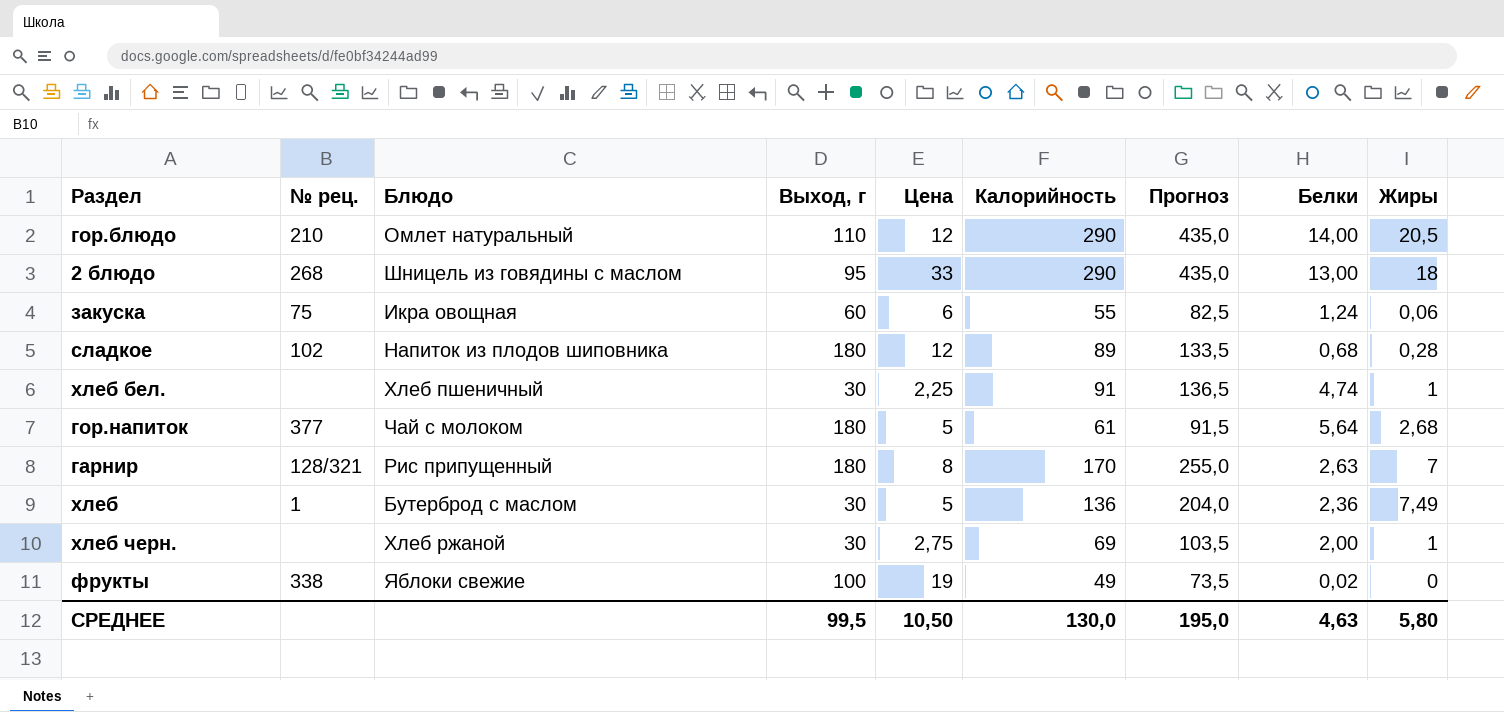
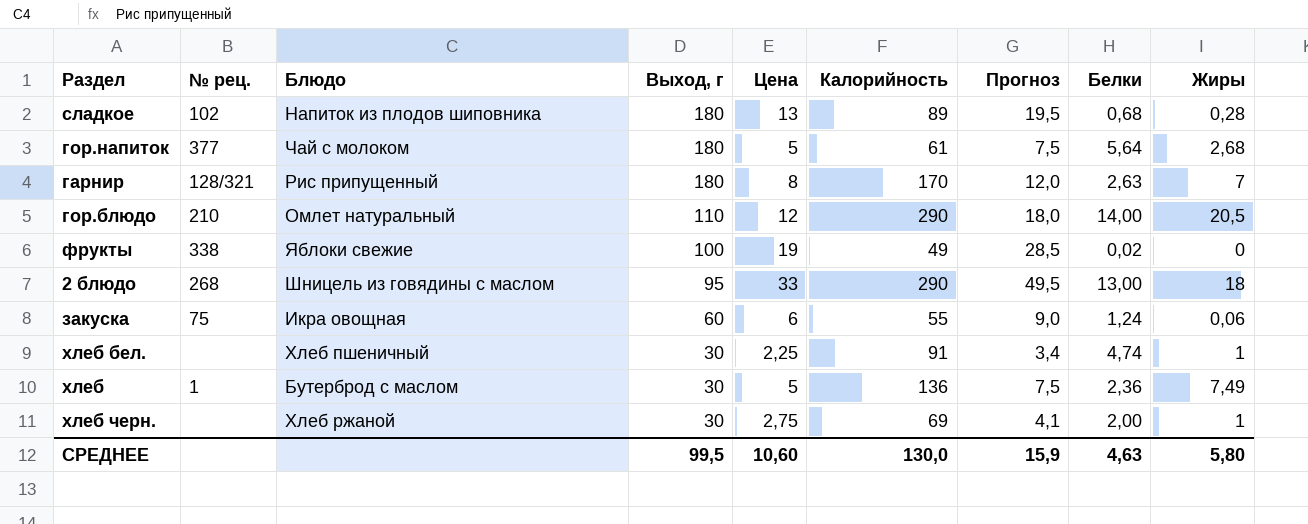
row order: none -> Выход, г descending
column Прогноз | formula: [Калорийность] * 1,5 -> [Цена] * 1,5
сладкое | Цена: 12 -> 13
СРЕДНЕЕ | Цена: 10,50 -> 10,60
СРЕДНЕЕ | Прогноз: 195,0 -> 15,9

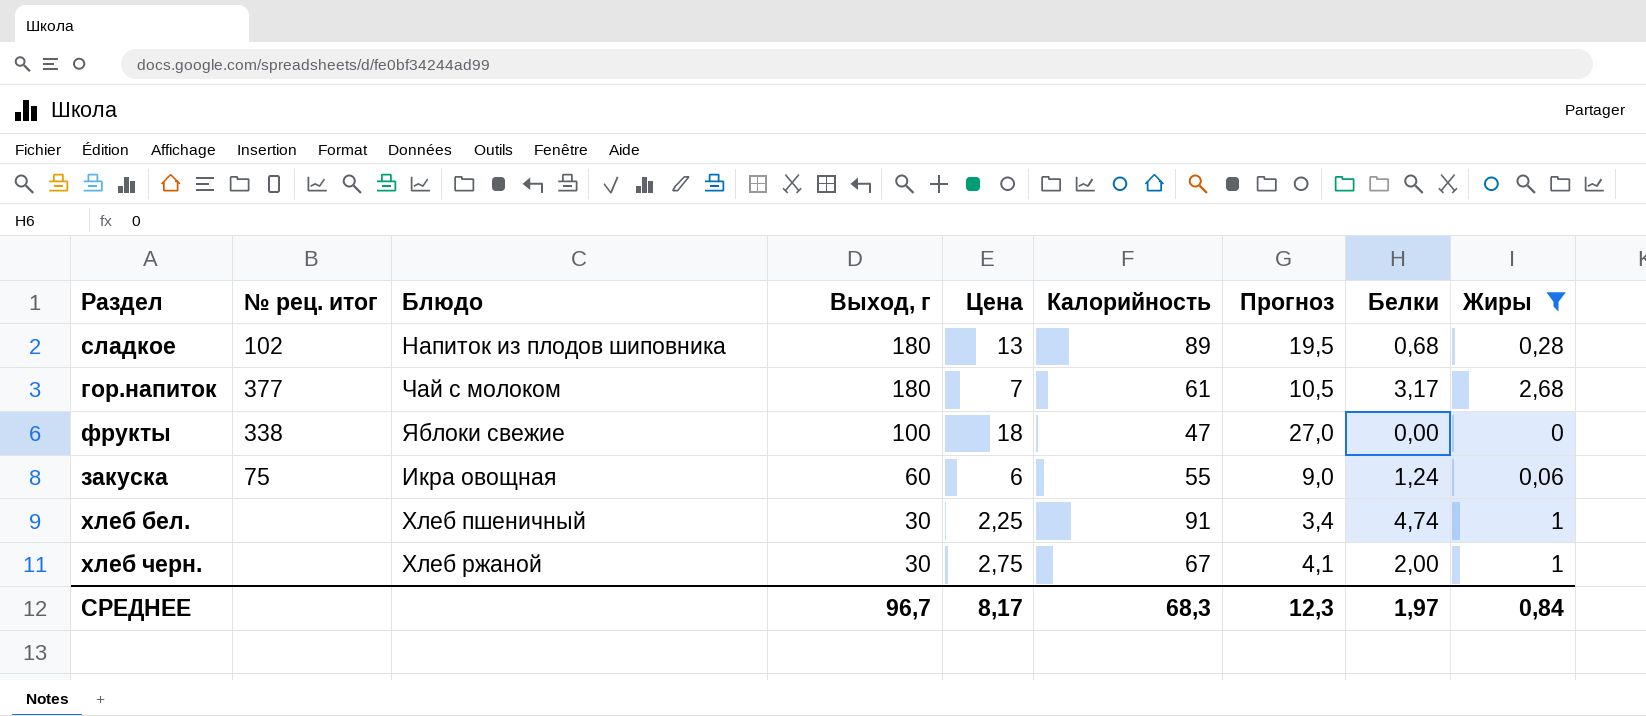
filter: none -> Жиры <= 2,68
column name: № рец. -> № рец. итог
гор.напиток | Цена: 5 -> 7
гор.напиток | Прогноз: 7,5 -> 10,5
гор.напиток | Белки: 5,64 -> 3,17
фрукты | Цена: 19 -> 18
фрукты | Калорийность: 49 -> 47
фрукты | Прогноз: 28,5 -> 27,0
фрукты | Белки: 0,02 -> 0,00
хлеб черн. | Калорийность: 69 -> 67
СРЕДНЕЕ | Выход, г: 99,5 -> 96,7
СРЕДНЕЕ | Цена: 10,60 -> 8,17
СРЕДНЕЕ | Калорийность: 130,0 -> 68,3
СРЕДНЕЕ | Прогноз: 15,9 -> 12,3
СРЕДНЕЕ | Белки: 4,63 -> 1,97
СРЕДНЕЕ | Жиры: 5,80 -> 0,84

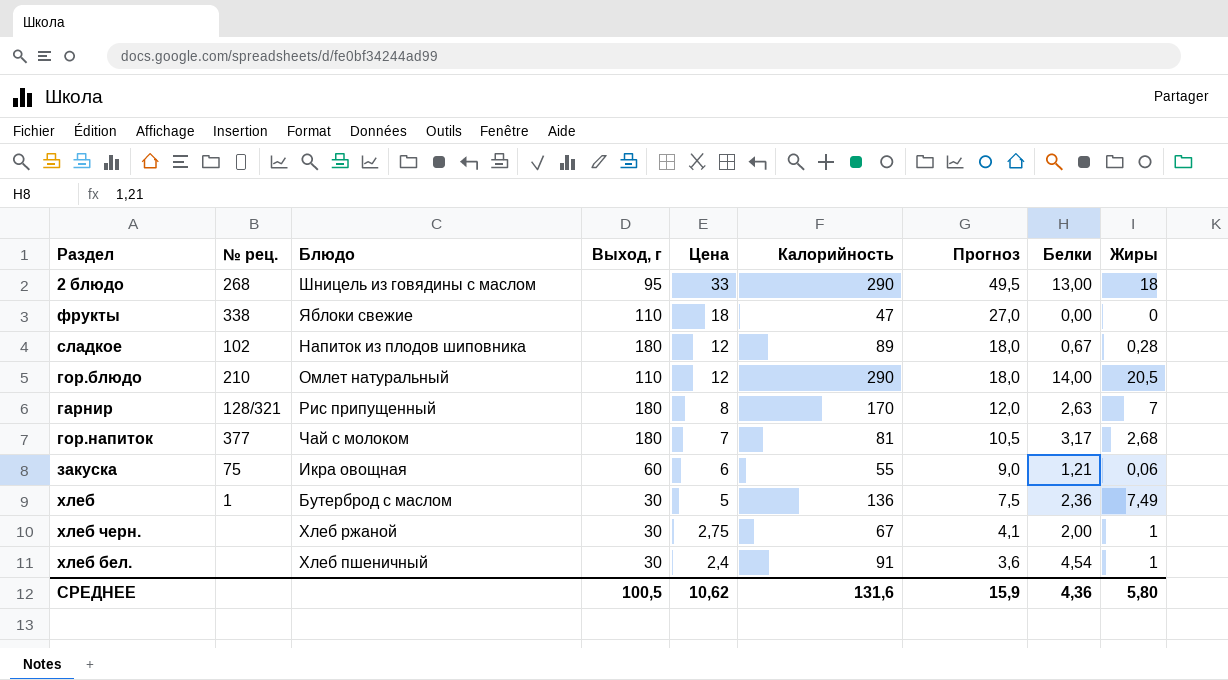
filter: Жиры <= 2,68 -> none
row order: Выход, г descending -> Цена descending
column name: № рец. итог -> № рец.
фрукты | Выход, г: 100 -> 110
сладкое | Цена: 13 -> 12
сладкое | Прогноз: 19,5 -> 18,0
сладкое | Белки: 0,68 -> 0,67
гор.напиток | Калорийность: 61 -> 81
закуска | Белки: 1,24 -> 1,21
хлеб бел. | Цена: 2,25 -> 2,4
хлеб бел. | Прогноз: 3,4 -> 3,6
хлеб бел. | Белки: 4,74 -> 4,54
СРЕДНЕЕ | Выход, г: 96,7 -> 100,5
СРЕДНЕЕ | Цена: 8,17 -> 10,62
СРЕДНЕЕ | Калорийность: 68,3 -> 131,6
СРЕДНЕЕ | Прогноз: 12,3 -> 15,9
СРЕДНЕЕ | Белки: 1,97 -> 4,36
СРЕДНЕЕ | Жиры: 0,84 -> 5,80

